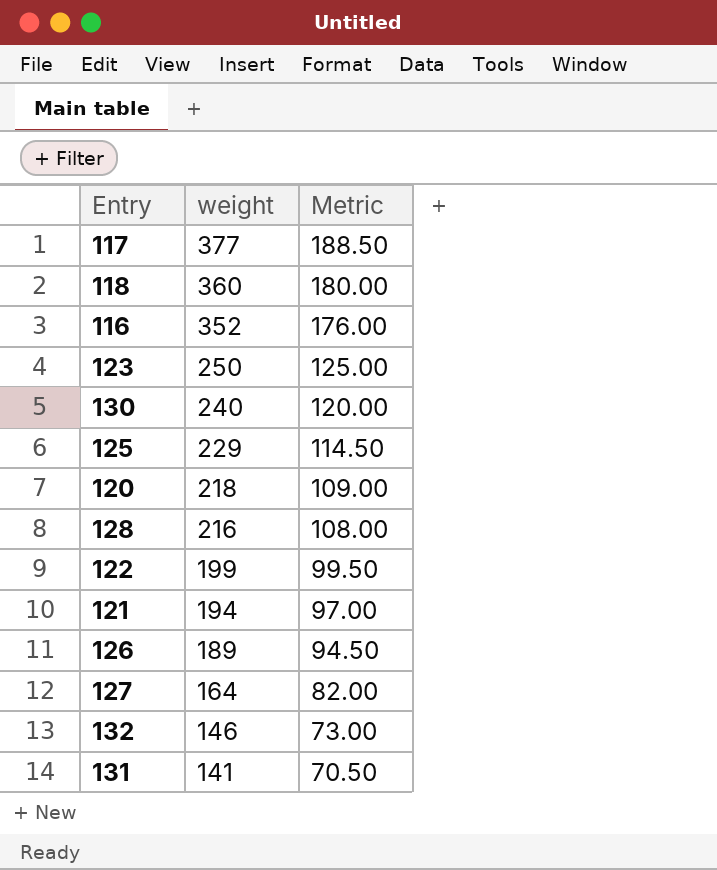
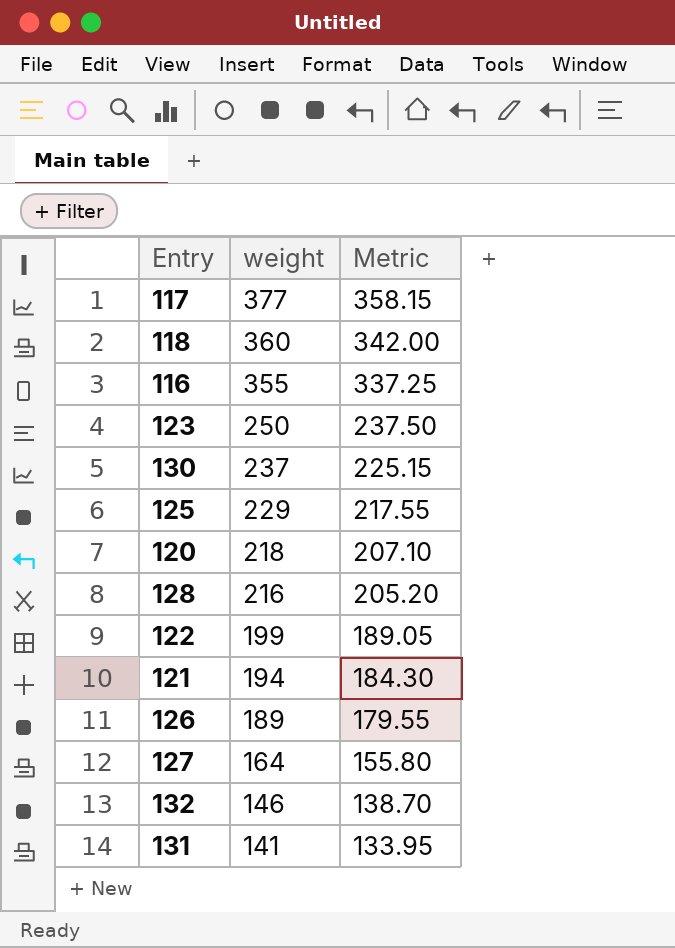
column Metric | formula: [weight] * 0.5 -> [weight] * 0.95
116 | weight: 352 -> 355
130 | weight: 240 -> 237

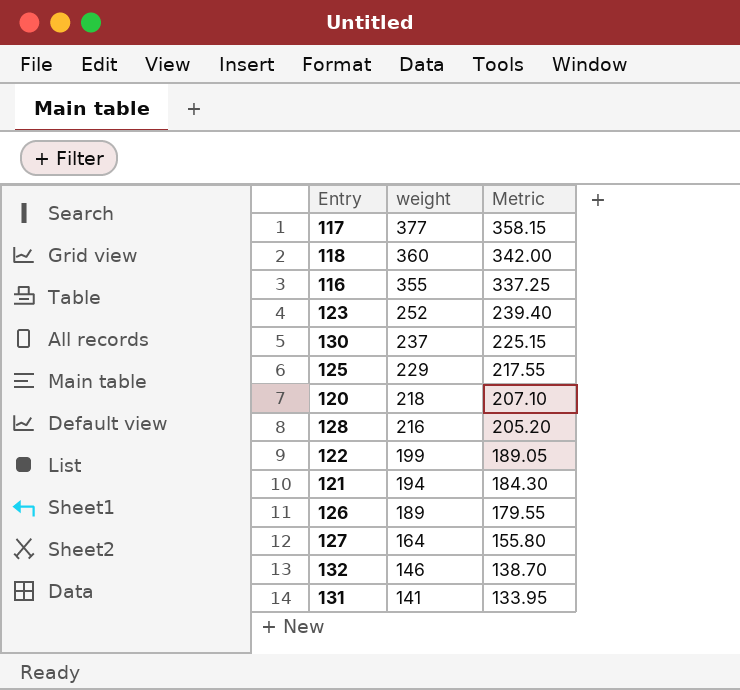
123 | weight: 250 -> 252
123 | Metric: 237.50 -> 239.40

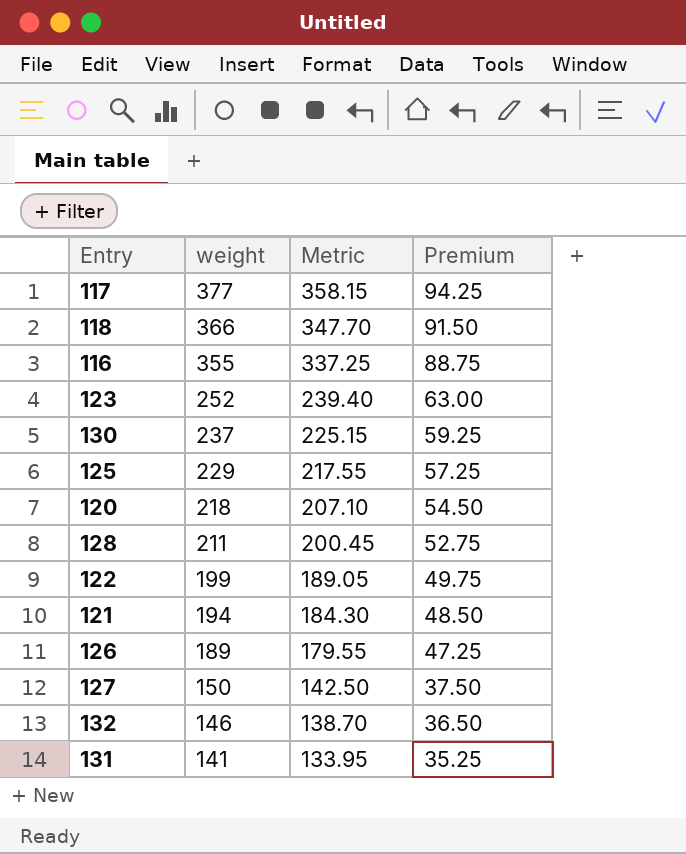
column Premium | formula: none -> [weight] * 0.25
118 | weight: 360 -> 366
118 | Metric: 342.00 -> 347.70
128 | weight: 216 -> 211
128 | Metric: 205.20 -> 200.45
127 | weight: 164 -> 150
127 | Metric: 155.80 -> 142.50

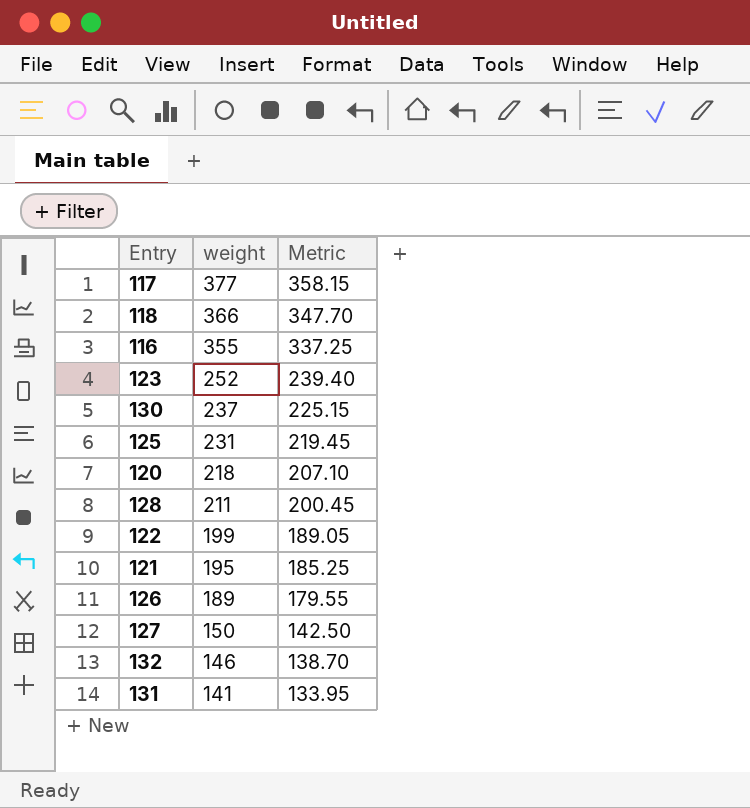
column Premium | formula: [weight] * 0.25 -> none
125 | weight: 229 -> 231
125 | Metric: 217.55 -> 219.45
121 | weight: 194 -> 195
121 | Metric: 184.30 -> 185.25

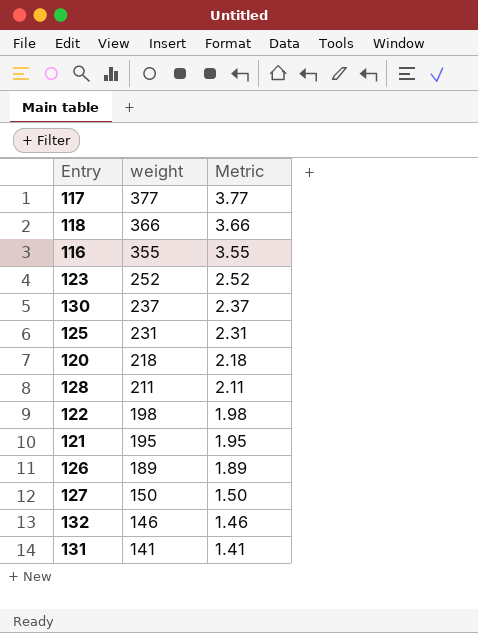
column Metric | formula: [weight] * 0.95 -> [weight] * 0.01
122 | weight: 199 -> 198

